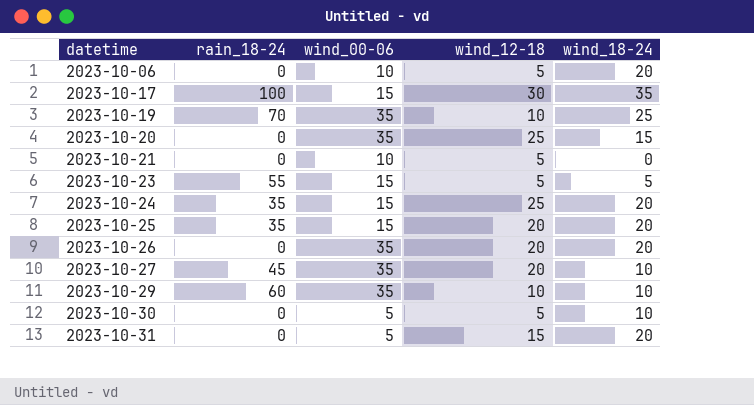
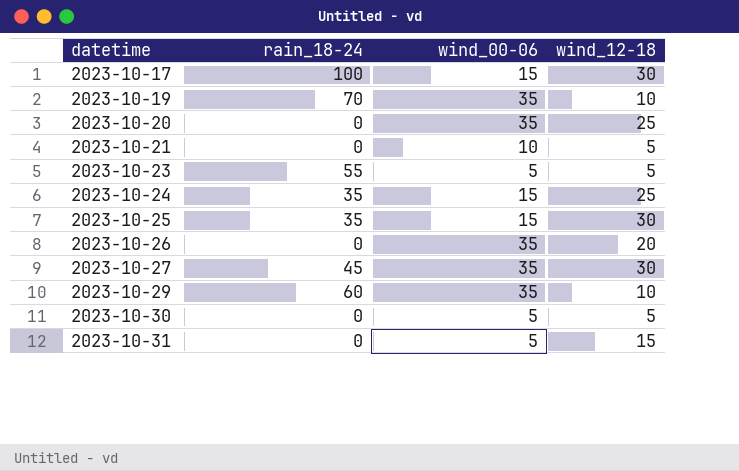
column wind_18-24 | position: 5 -> none
row 2023-10-06: 0 | 10 | 5 | 20 -> none
2023-10-23 | wind_00-06: 15 -> 5
2023-10-25 | wind_12-18: 20 -> 30
2023-10-27 | wind_12-18: 20 -> 30

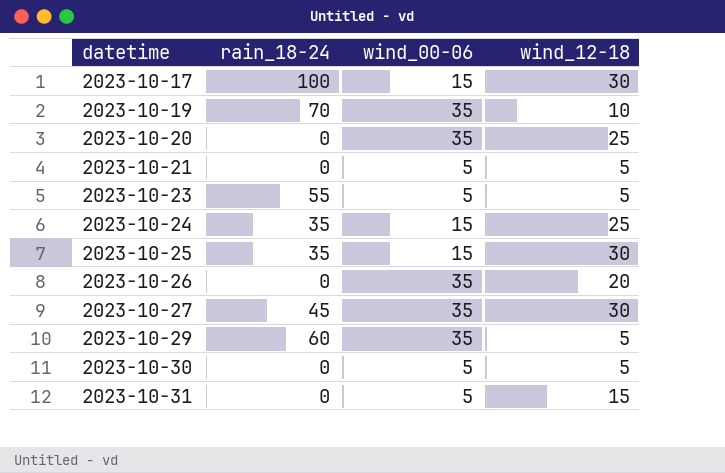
2023-10-21 | wind_00-06: 10 -> 5
2023-10-29 | wind_12-18: 10 -> 5

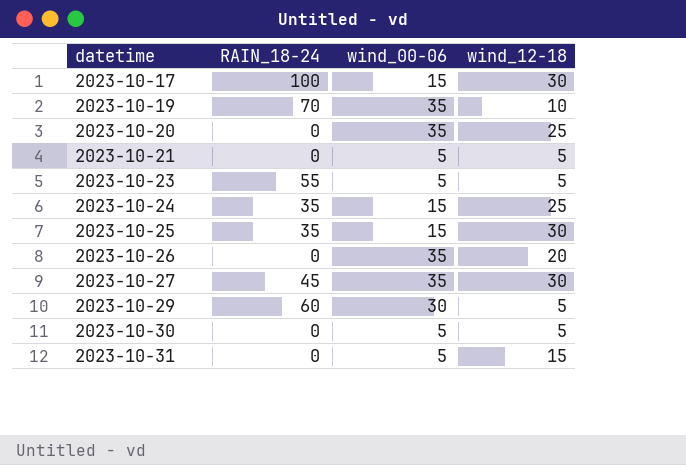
column name: rain_18-24 -> RAIN_18-24
2023-10-29 | wind_00-06: 35 -> 30

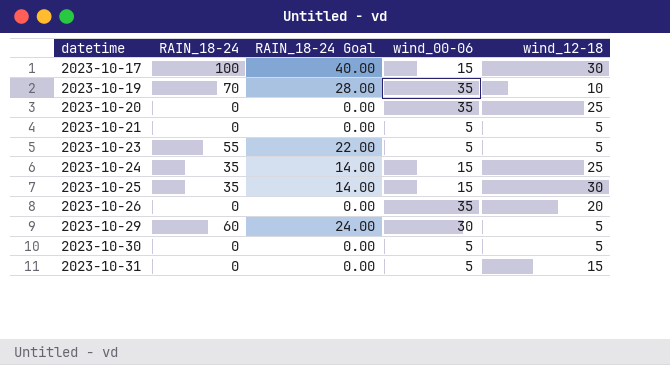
column RAIN_18-24 Goal | formula: none -> [RAIN_18-24] * 0.4
row 2023-10-27: 45 | 35 | 30 -> none

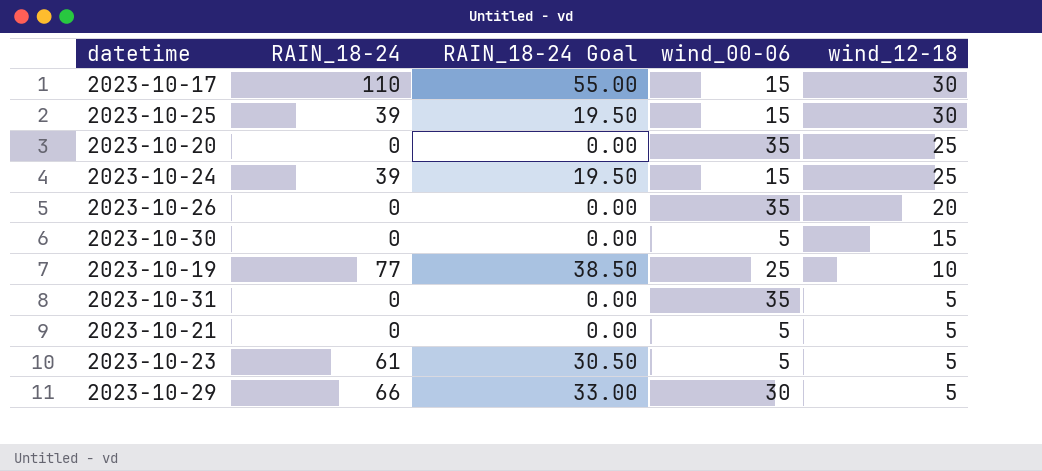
row order: datetime ascending -> wind_12-18 descending
column RAIN_18-24 Goal | formula: [RAIN_18-24] * 0.4 -> [RAIN_18-24] * 0.5
2023-10-17 | RAIN_18-24: 100 -> 110
2023-10-25 | RAIN_18-24: 35 -> 39
2023-10-24 | RAIN_18-24: 35 -> 39
2023-10-30 | wind_12-18: 5 -> 15
2023-10-19 | RAIN_18-24: 70 -> 77
2023-10-19 | wind_00-06: 35 -> 25
2023-10-31 | wind_00-06: 5 -> 35
2023-10-31 | wind_12-18: 15 -> 5
2023-10-23 | RAIN_18-24: 55 -> 61
2023-10-29 | RAIN_18-24: 60 -> 66

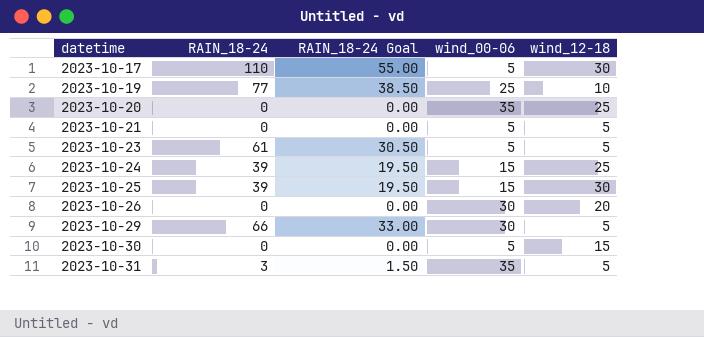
row order: wind_12-18 descending -> datetime ascending
2023-10-17 | wind_00-06: 15 -> 5
2023-10-26 | wind_00-06: 35 -> 30
2023-10-31 | RAIN_18-24: 0 -> 3
2023-10-31 | RAIN_18-24 Goal: 0.00 -> 1.50

